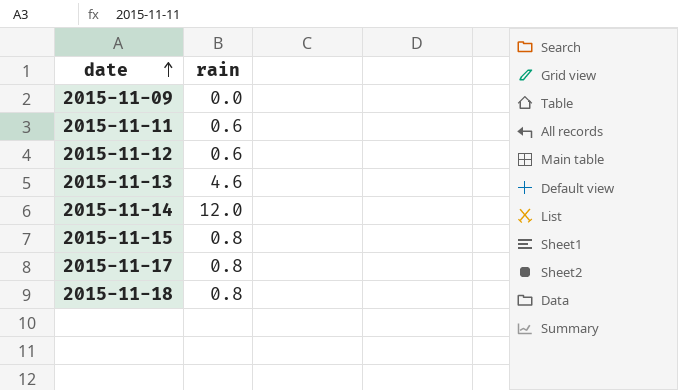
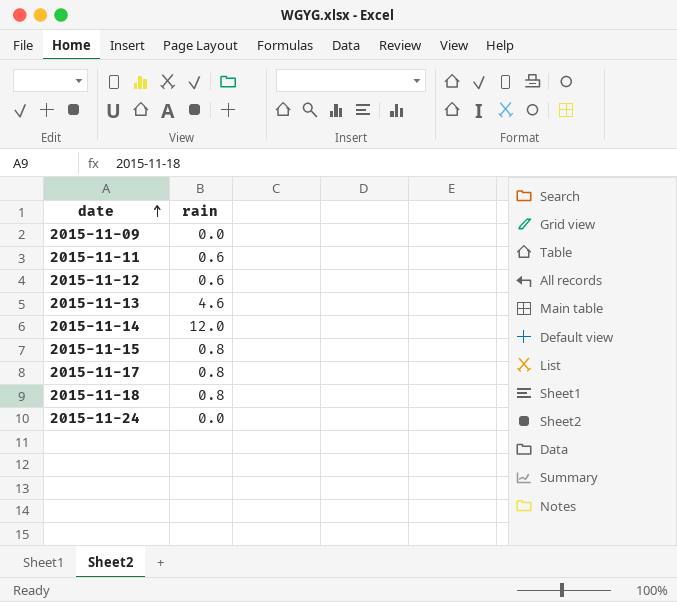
row 2015-11-24: none -> 0.0

